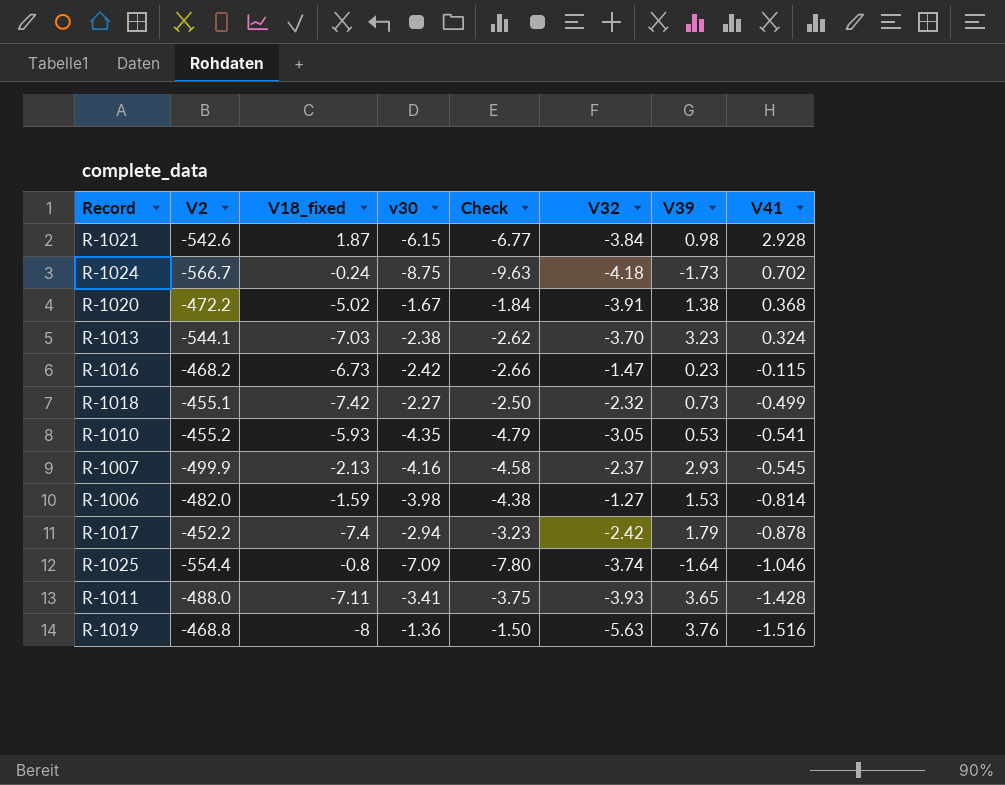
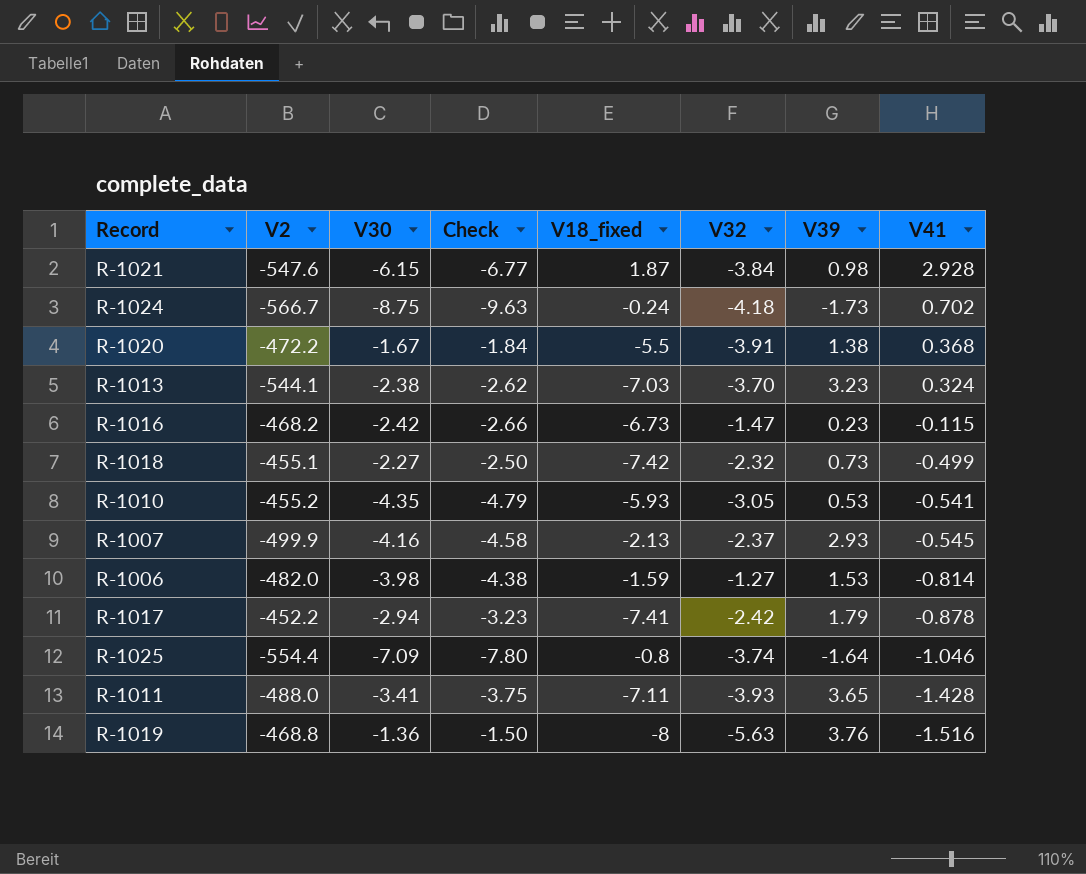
column name: v30 -> V30
column V18_fixed | position: 3 -> 5
R-1021 | V2: -542.6 -> -547.6
R-1020 | V18_fixed: -5.02 -> -5.5
R-1017 | V18_fixed: -7.4 -> -7.41

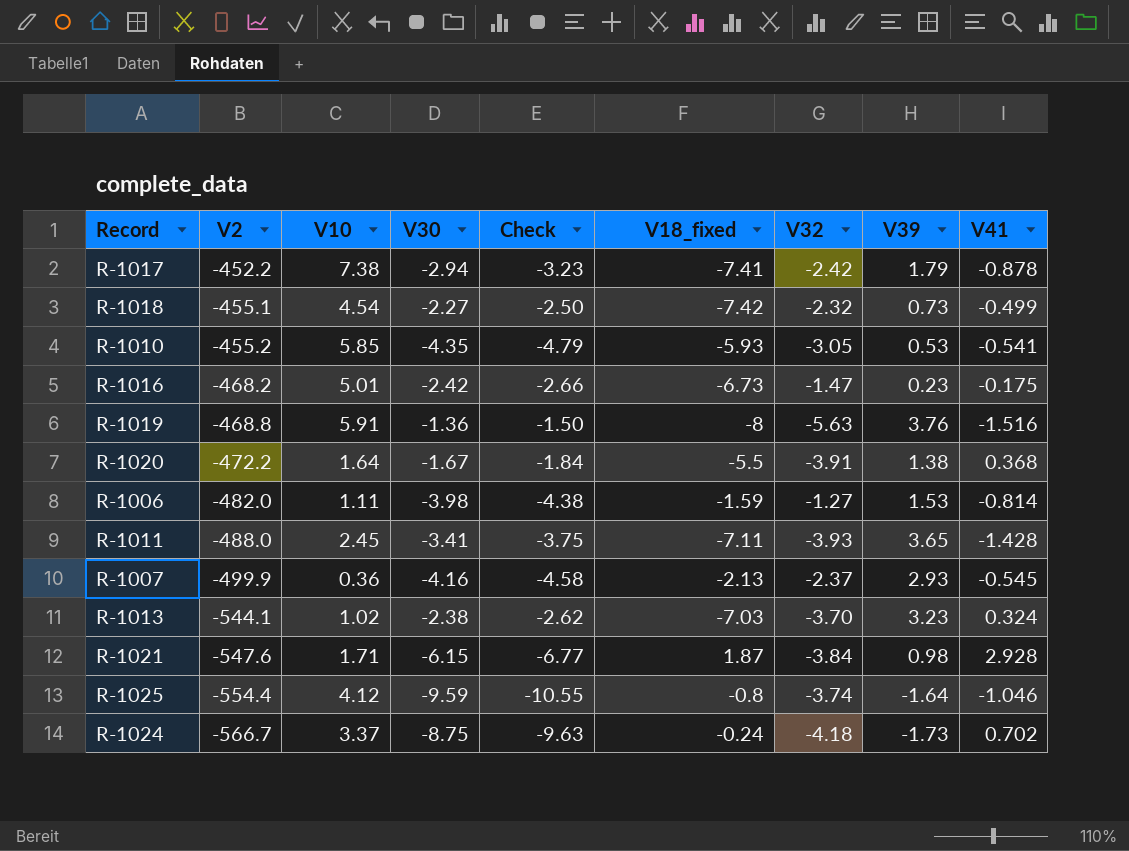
row order: V41 descending -> V2 descending
column V10 | position: none -> 3
R-1016 | V41: -0.115 -> -0.175
R-1025 | V30: -7.09 -> -9.59
R-1025 | Check: -7.80 -> -10.55

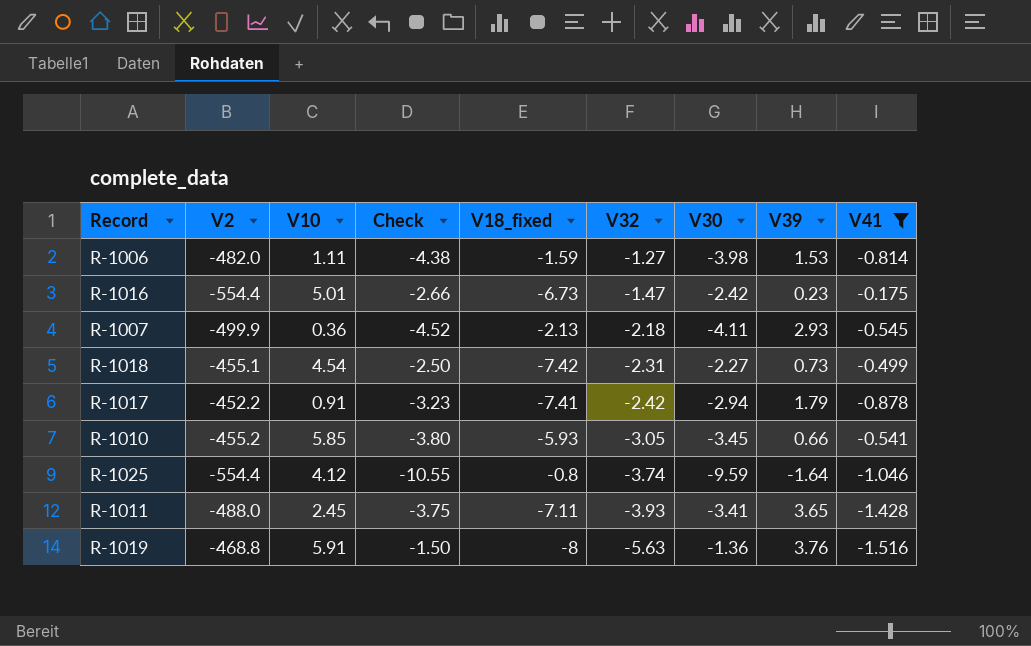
filter: none -> V41 <= -0.175
row order: V2 descending -> V32 descending
column V30 | position: 4 -> 7
R-1016 | V2: -468.2 -> -554.4
R-1007 | Check: -4.58 -> -4.52
R-1007 | V32: -2.37 -> -2.18
R-1007 | V30: -4.16 -> -4.11
R-1018 | V32: -2.32 -> -2.31
R-1017 | V10: 7.38 -> 0.91
R-1010 | Check: -4.79 -> -3.80
R-1010 | V30: -4.35 -> -3.45
R-1010 | V39: 0.53 -> 0.66

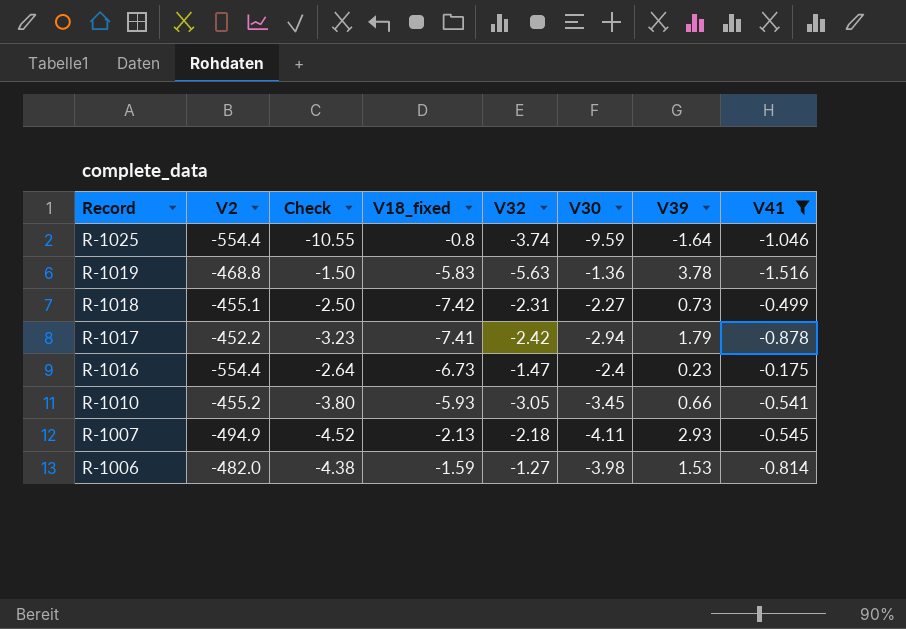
row order: V32 descending -> Record descending
column V10 | position: 3 -> none
row R-1011: -488.0 | 2.45 | -3.75 | -7.11 | -3.93 | -3.41 | 3.65 | -1.428 -> none
R-1019 | V18_fixed: -8 -> -5.83
R-1019 | V39: 3.76 -> 3.78
R-1016 | Check: -2.66 -> -2.64
R-1016 | V30: -2.42 -> -2.4
R-1007 | V2: -499.9 -> -494.9

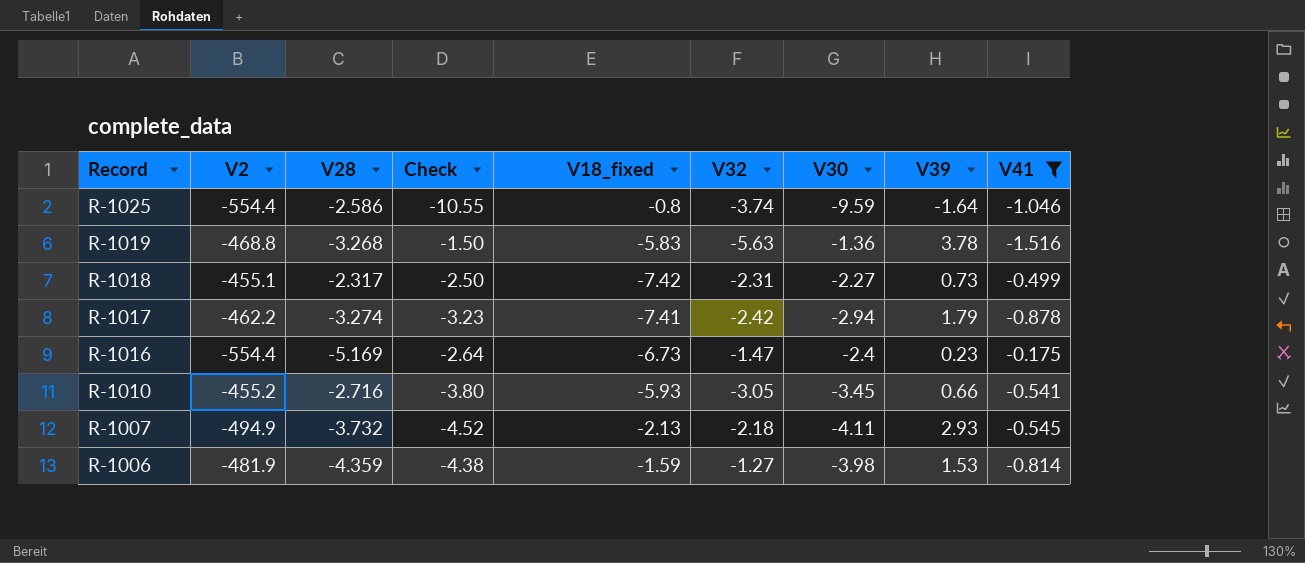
column V28 | position: none -> 3
R-1017 | V2: -452.2 -> -462.2
R-1006 | V2: -482.0 -> -481.9

